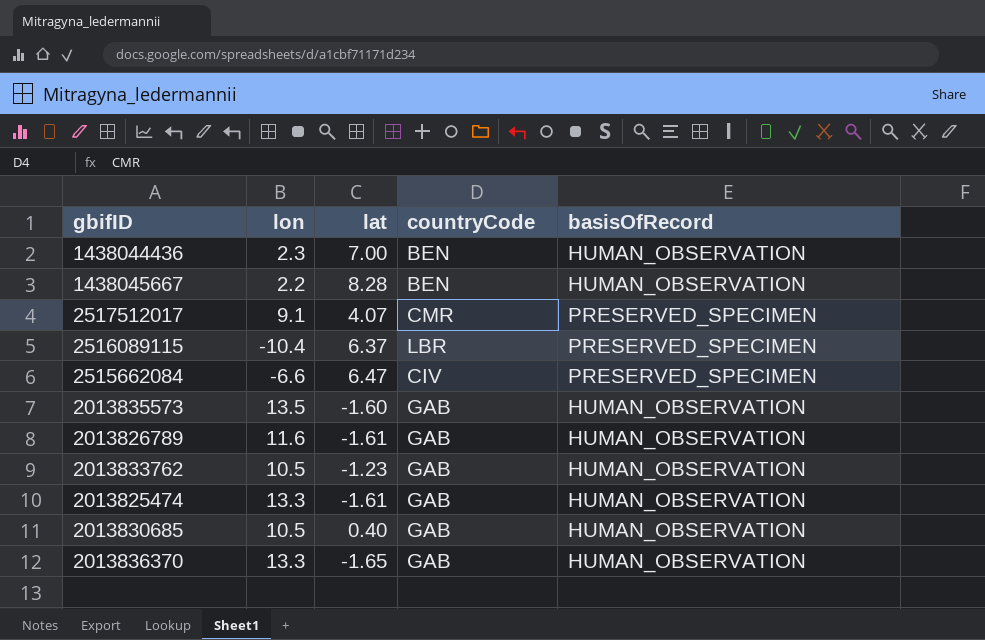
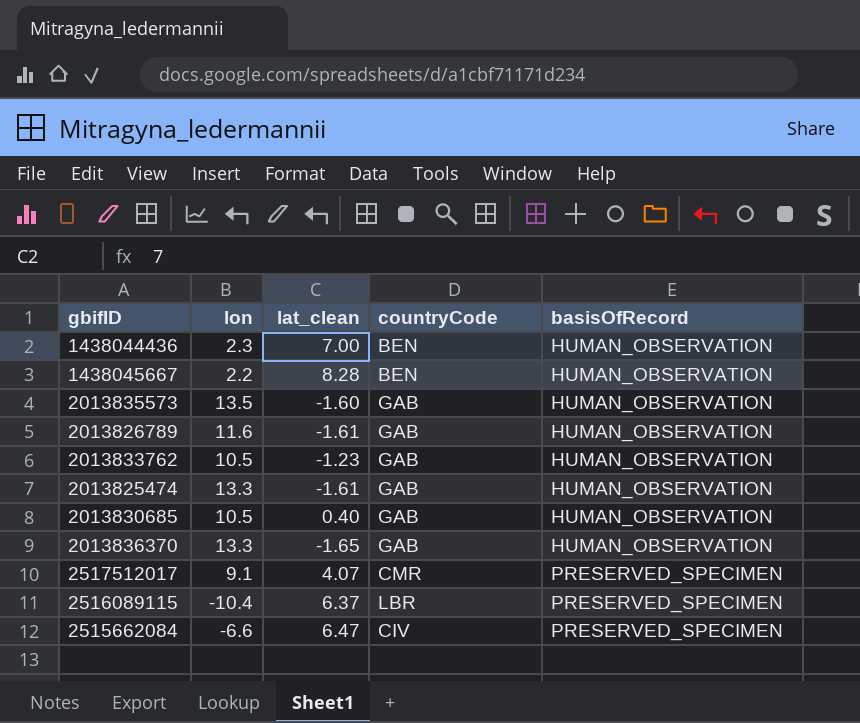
row order: none -> basisOfRecord ascending
column name: lat -> lat_clean

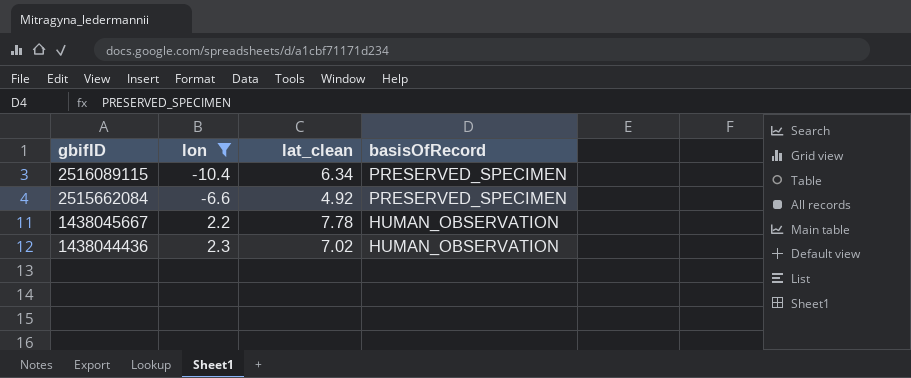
filter: none -> lon <= 2.3
row order: basisOfRecord ascending -> gbifID descending
column countryCode | position: 4 -> none
2516089115 | lat_clean: 6.37 -> 6.34
2515662084 | lat_clean: 6.47 -> 4.92
1438045667 | lat_clean: 8.28 -> 7.78
1438044436 | lat_clean: 7.00 -> 7.02

